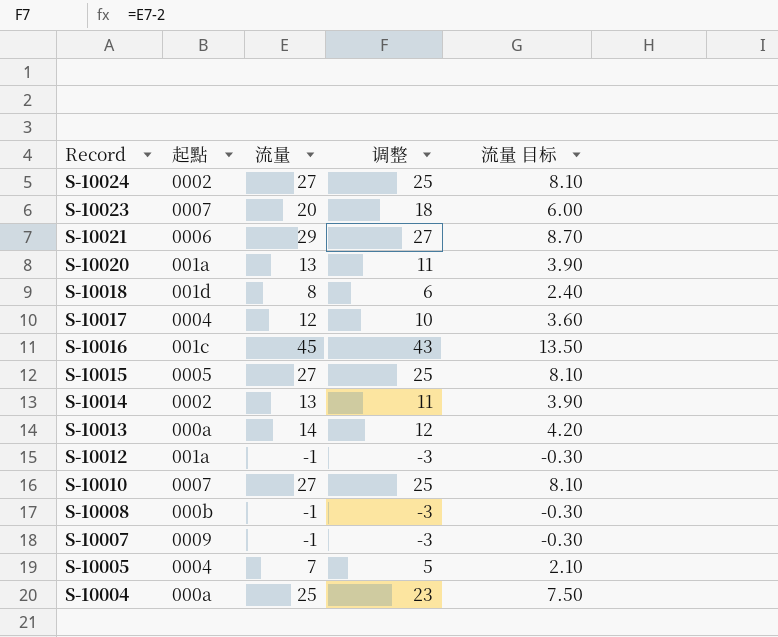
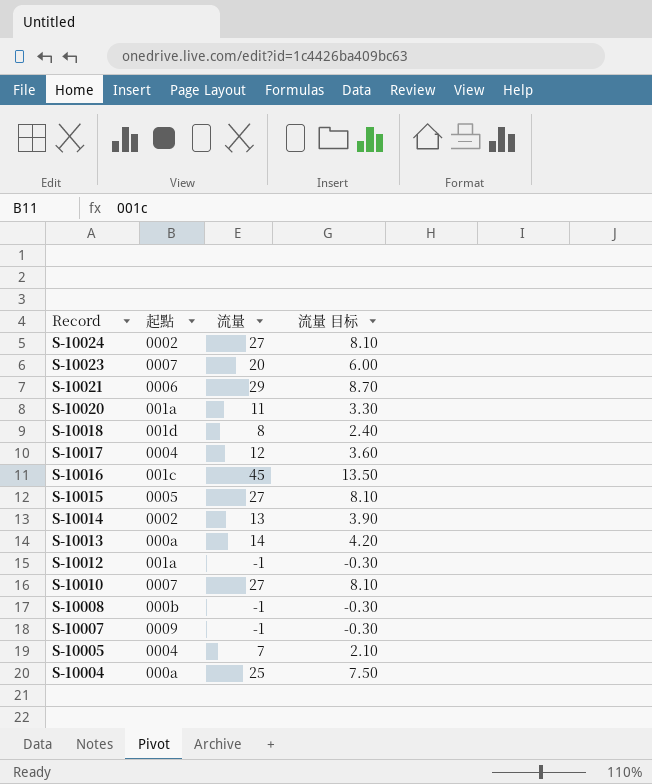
column 调整 | formula: [流量] - 2 -> none
S-10020 | 流量: 13 -> 11
S-10020 | 流量 目标: 3.90 -> 3.30

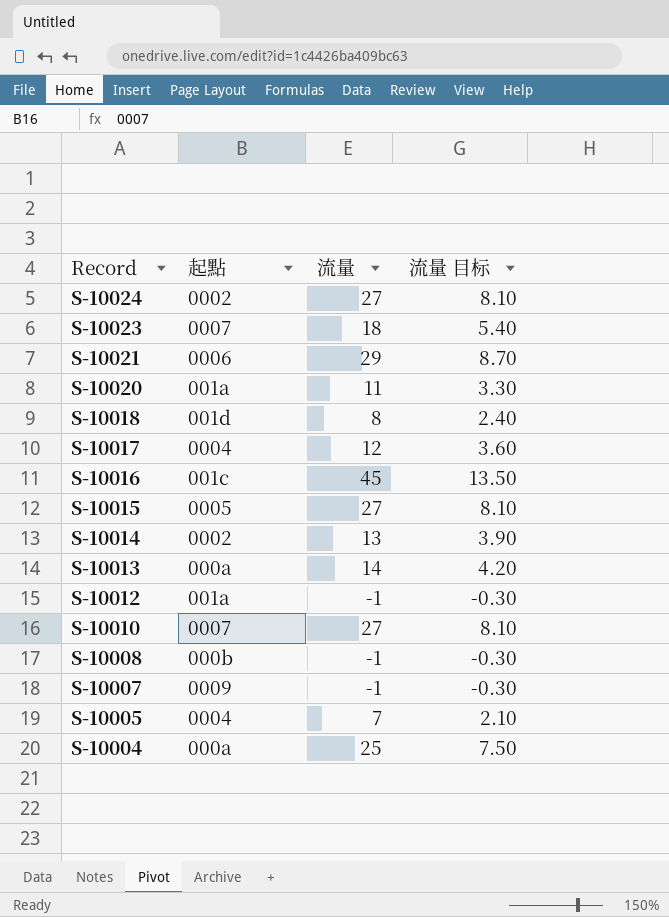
S-10023 | 流量: 20 -> 18
S-10023 | 流量 目标: 6.00 -> 5.40

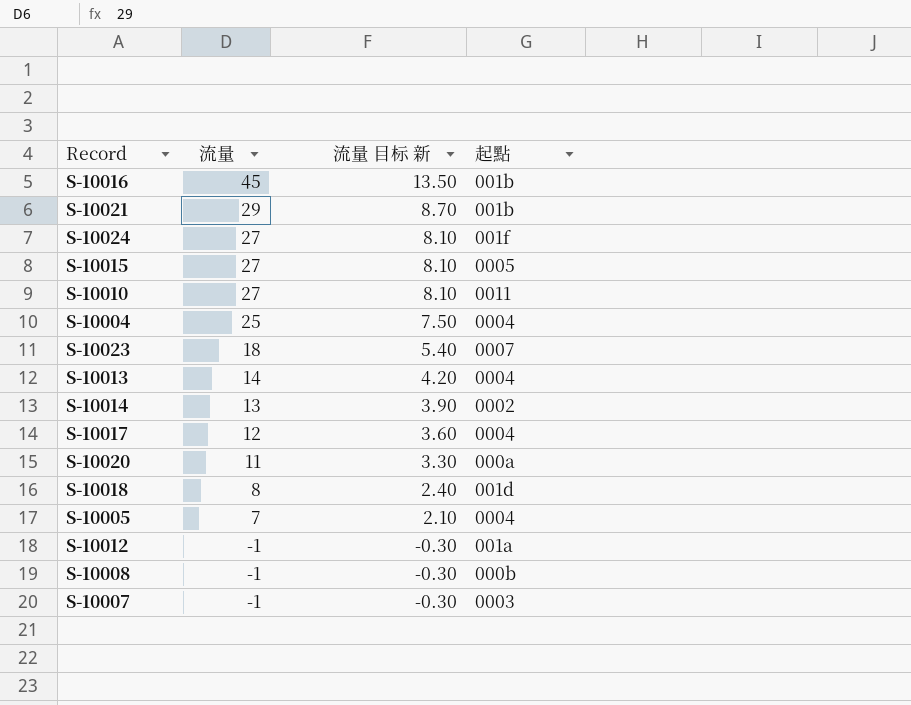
row order: Record descending -> 流量 descending
column name: 流量 目标 -> 流量 目标 新
column 起點 | position: 2 -> 4
S-10016 | 起點: 001c -> 001b
S-10021 | 起點: 0006 -> 001b
S-10024 | 起點: 0002 -> 001f
S-10010 | 起點: 0007 -> 0011
S-10004 | 起點: 000a -> 0004
S-10013 | 起點: 000a -> 0004
S-10020 | 起點: 001a -> 000a
S-10007 | 起點: 0009 -> 0003

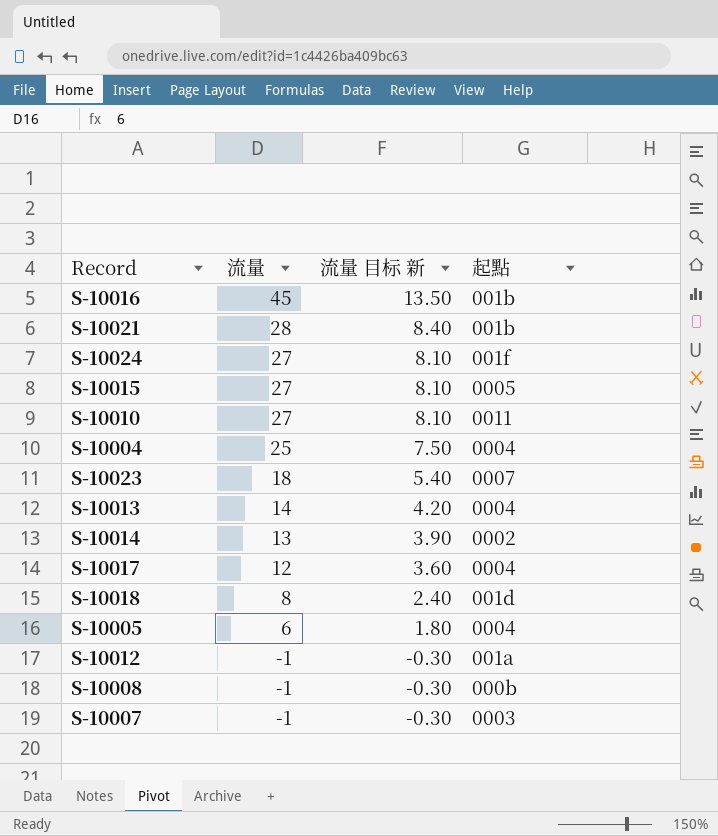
row S-10020: 11 | 3.30 | 000a -> none
S-10021 | 流量: 29 -> 28
S-10021 | 流量 目标 新: 8.70 -> 8.40
S-10005 | 流量: 7 -> 6
S-10005 | 流量 目标 新: 2.10 -> 1.80

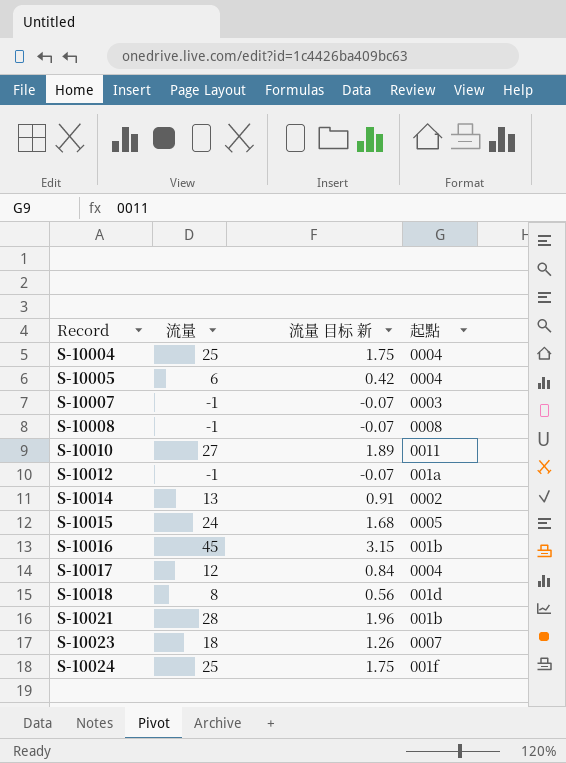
row order: 流量 descending -> Record ascending
column 流量 目标 新 | formula: [流量] * 0.3 -> [流量] * 0.07
row S-10013: 14 | 4.20 | 0004 -> none
S-10008 | 起點: 000b -> 0008
S-10015 | 流量: 27 -> 24
S-10024 | 流量: 27 -> 25

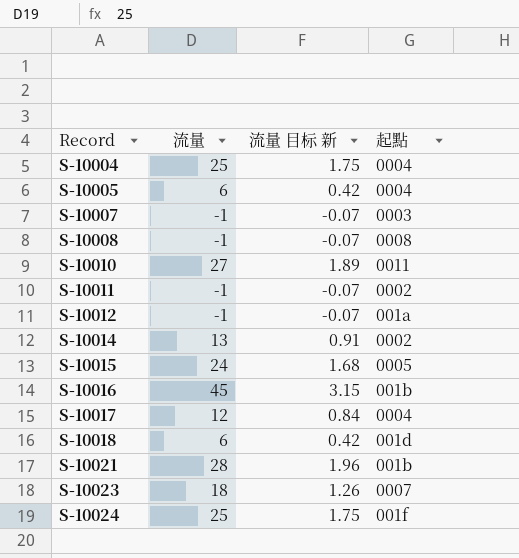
row S-10011: none -> -1 | -0.07 | 0002
S-10018 | 流量: 8 -> 6
S-10018 | 流量 目标 新: 0.56 -> 0.42

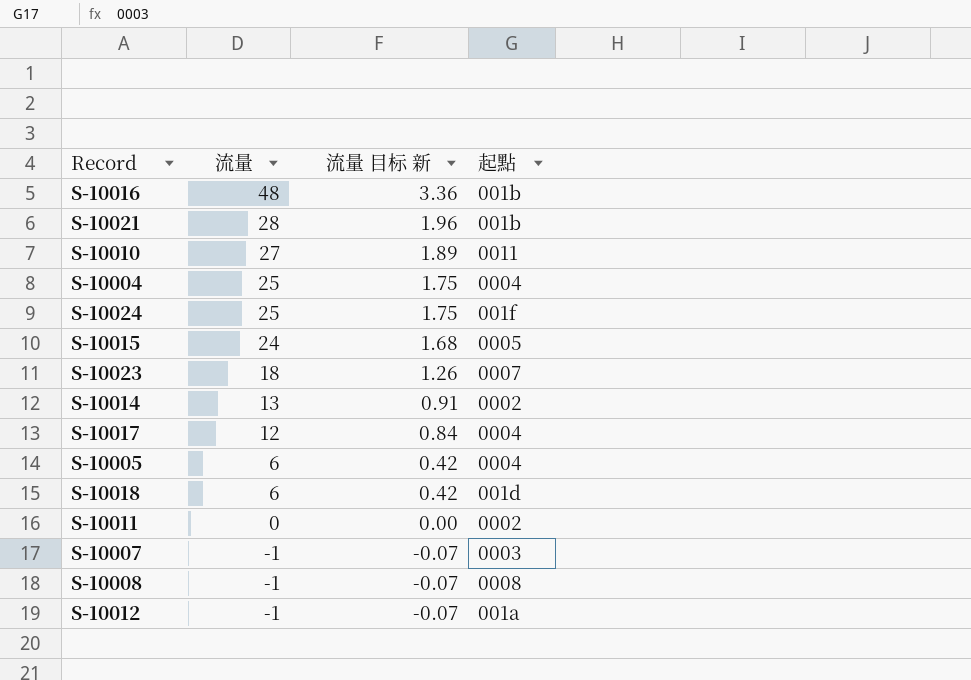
row order: Record ascending -> 流量 descending
S-10016 | 流量: 45 -> 48
S-10016 | 流量 目标 新: 3.15 -> 3.36
S-10011 | 流量: -1 -> 0
S-10011 | 流量 目标 新: -0.07 -> 0.00

